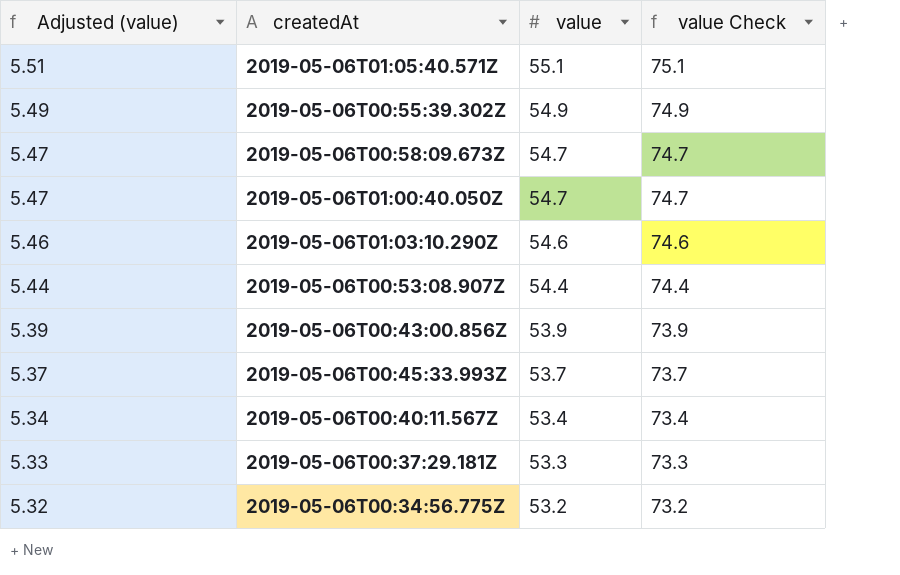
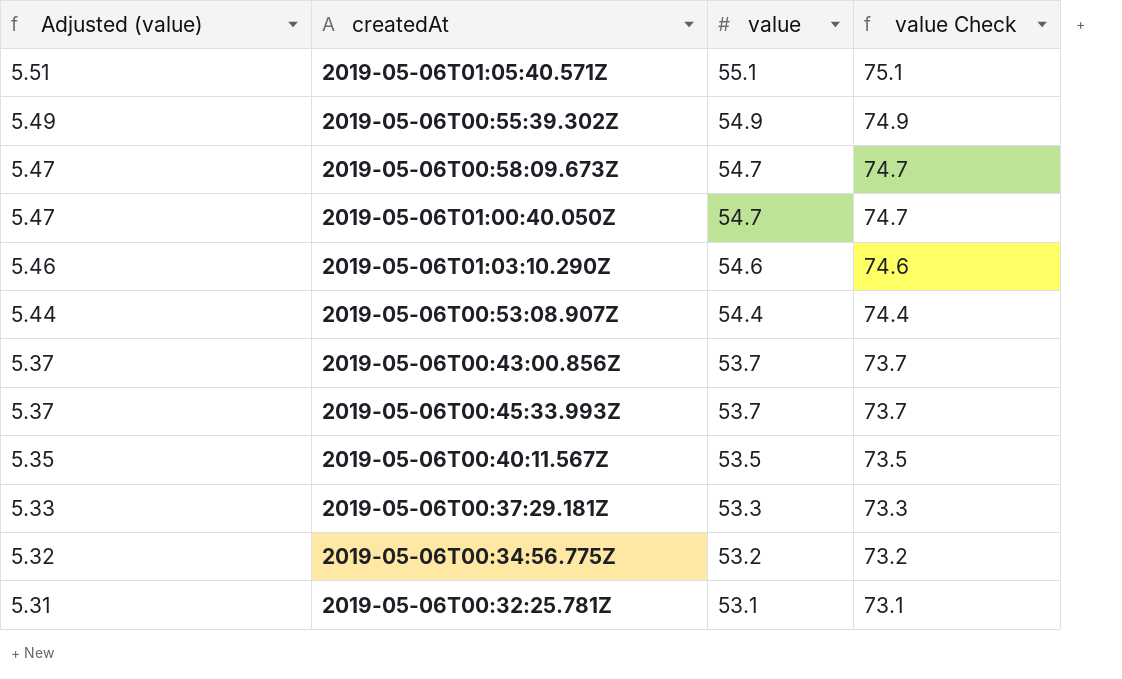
2019-05-06T00:43:00.856Z | Adjusted (value): 5.39 -> 5.37
2019-05-06T00:43:00.856Z | value: 53.9 -> 53.7
2019-05-06T00:43:00.856Z | value Check: 73.9 -> 73.7
2019-05-06T00:40:11.567Z | Adjusted (value): 5.34 -> 5.35
2019-05-06T00:40:11.567Z | value: 53.4 -> 53.5
2019-05-06T00:40:11.567Z | value Check: 73.4 -> 73.5
row 2019-05-06T00:32:25.781Z: none -> 5.31 | 53.1 | 73.1

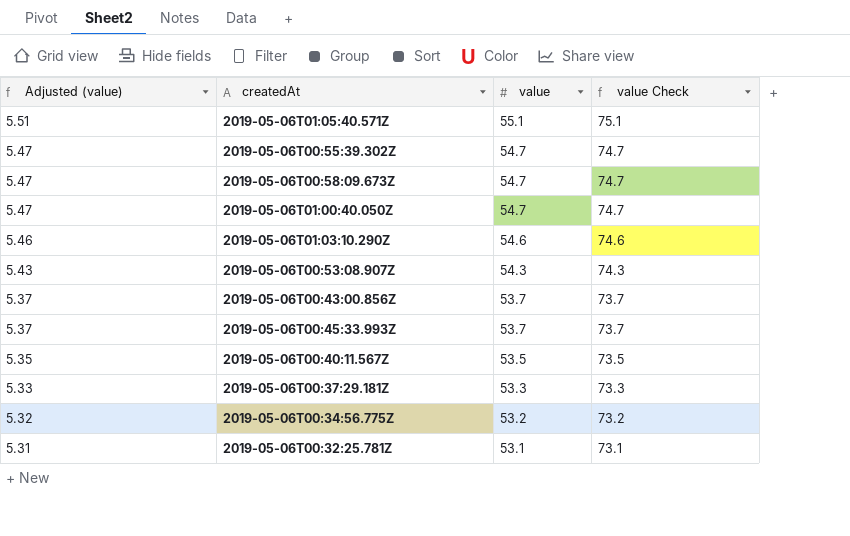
2019-05-06T00:55:39.302Z | Adjusted (value): 5.49 -> 5.47
2019-05-06T00:55:39.302Z | value: 54.9 -> 54.7
2019-05-06T00:55:39.302Z | value Check: 74.9 -> 74.7
2019-05-06T00:53:08.907Z | Adjusted (value): 5.44 -> 5.43
2019-05-06T00:53:08.907Z | value: 54.4 -> 54.3
2019-05-06T00:53:08.907Z | value Check: 74.4 -> 74.3

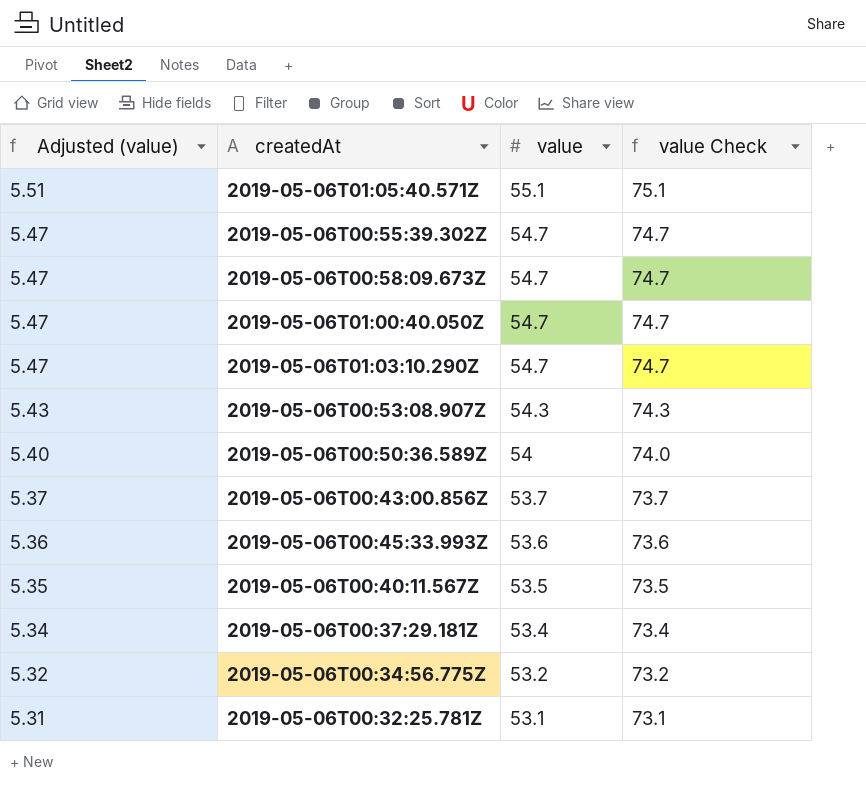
2019-05-06T01:03:10.290Z | Adjusted (value): 5.46 -> 5.47
2019-05-06T01:03:10.290Z | value: 54.6 -> 54.7
2019-05-06T01:03:10.290Z | value Check: 74.6 -> 74.7
row 2019-05-06T00:50:36.589Z: none -> 5.40 | 54 | 74.0
2019-05-06T00:45:33.993Z | Adjusted (value): 5.37 -> 5.36
2019-05-06T00:45:33.993Z | value: 53.7 -> 53.6
2019-05-06T00:45:33.993Z | value Check: 73.7 -> 73.6
2019-05-06T00:37:29.181Z | Adjusted (value): 5.33 -> 5.34
2019-05-06T00:37:29.181Z | value: 53.3 -> 53.4
2019-05-06T00:37:29.181Z | value Check: 73.3 -> 73.4

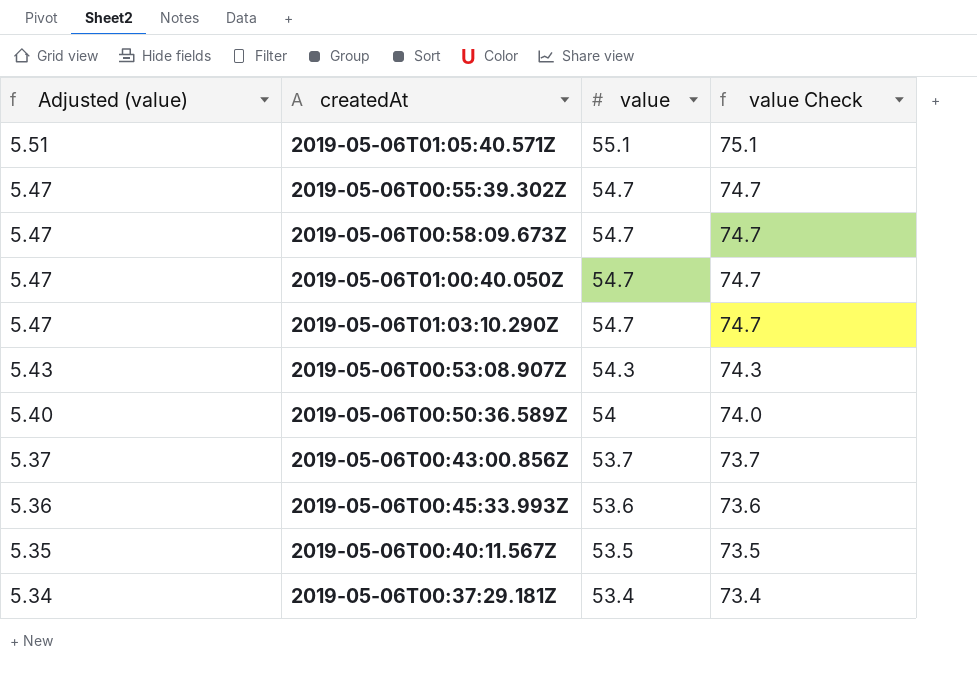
row 2019-05-06T00:34:56.775Z: 5.32 | 53.2 | 73.2 -> none
row 2019-05-06T00:32:25.781Z: 5.31 | 53.1 | 73.1 -> none

